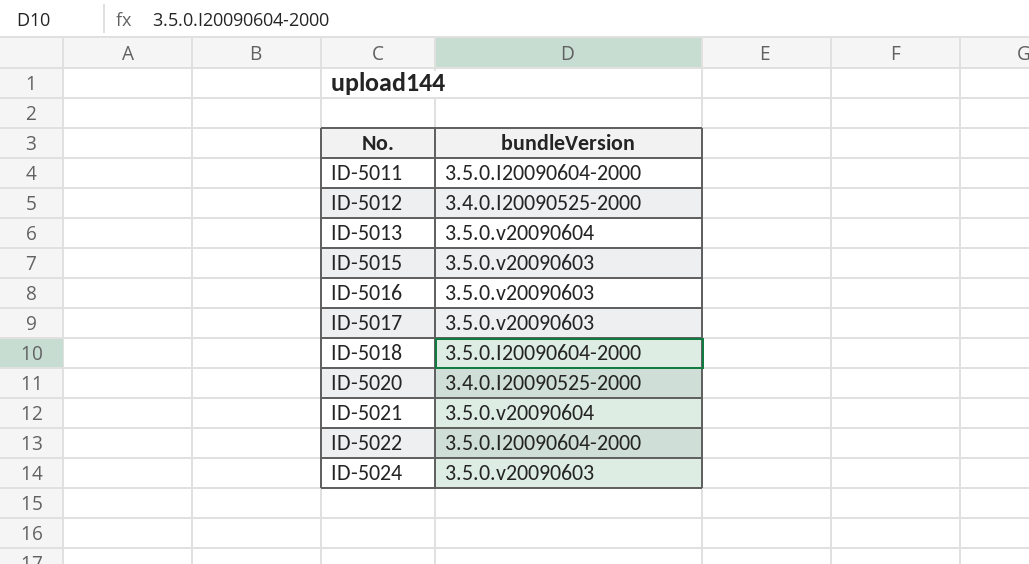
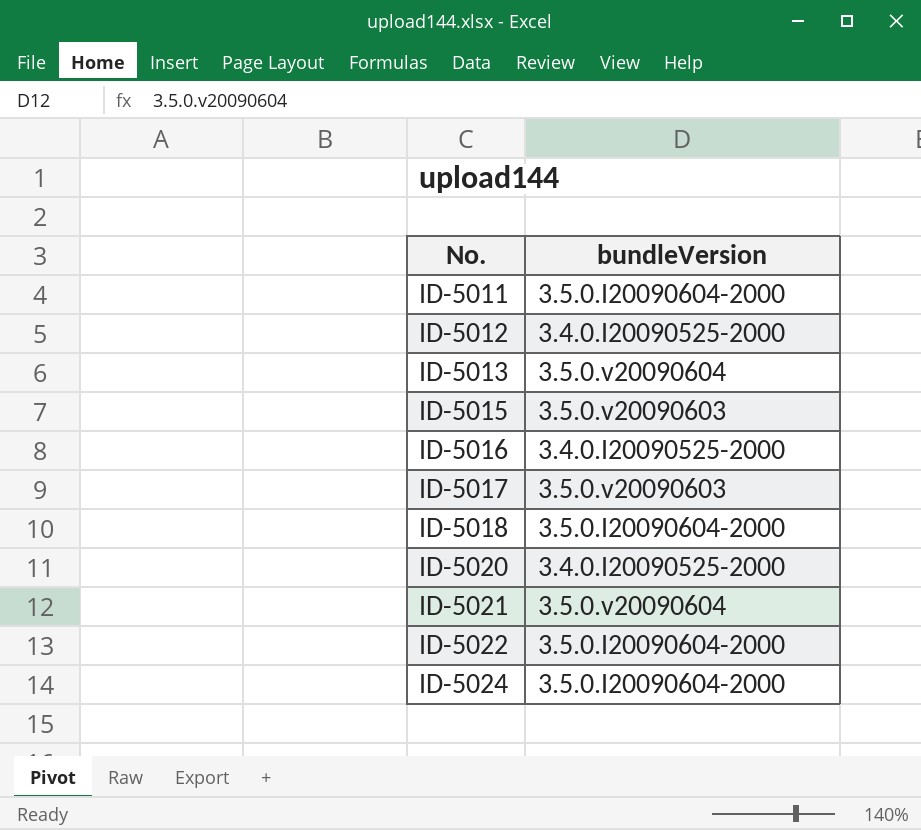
ID-5016 | bundleVersion: 3.5.0.v20090603 -> 3.4.0.I20090525-2000
ID-5024 | bundleVersion: 3.5.0.v20090603 -> 3.5.0.I20090604-2000

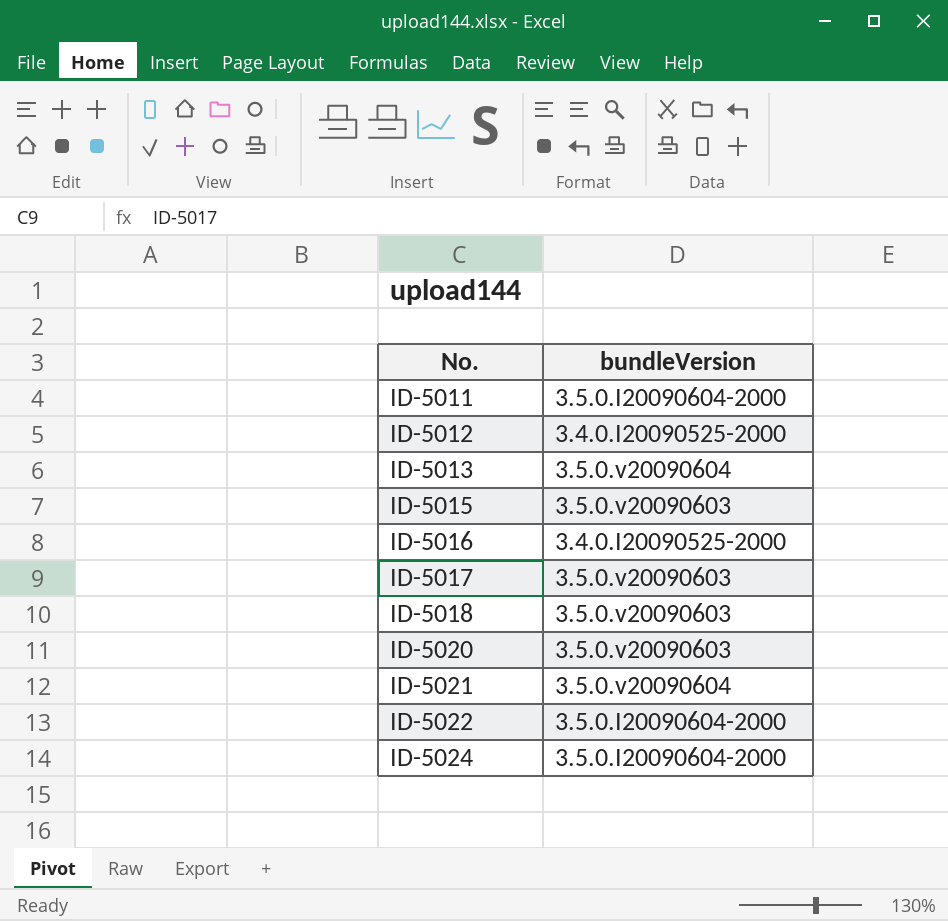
ID-5018 | bundleVersion: 3.5.0.I20090604-2000 -> 3.5.0.v20090603
ID-5020 | bundleVersion: 3.4.0.I20090525-2000 -> 3.5.0.v20090603

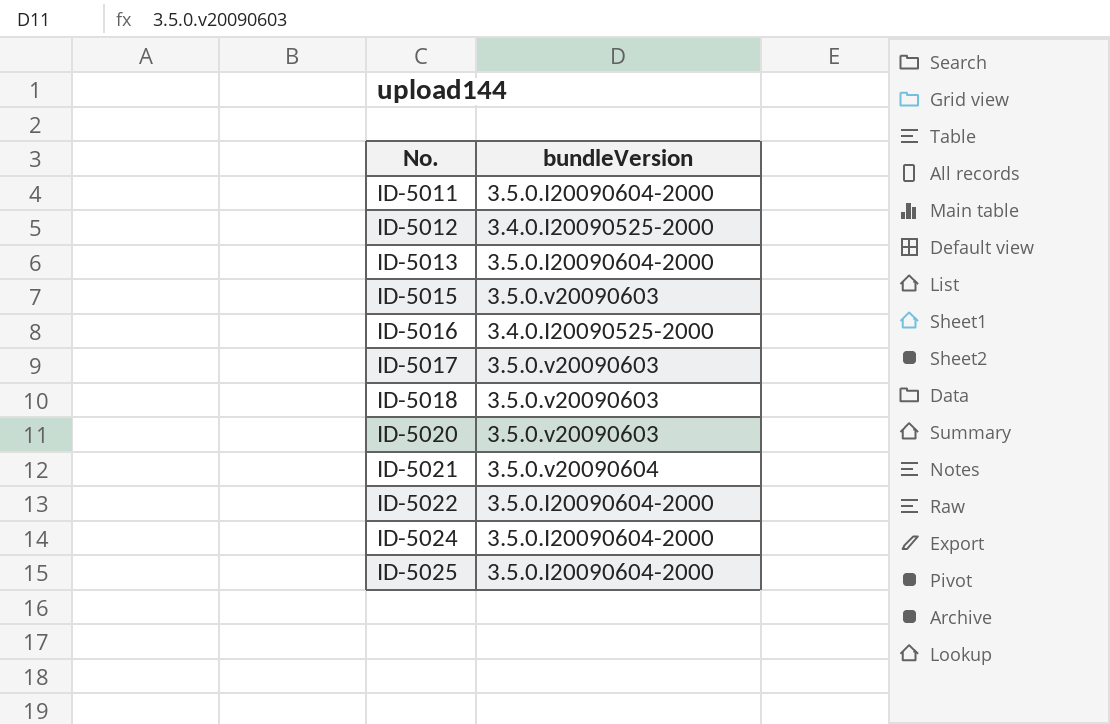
ID-5013 | bundleVersion: 3.5.0.v20090604 -> 3.5.0.I20090604-2000
row ID-5025: none -> 3.5.0.I20090604-2000

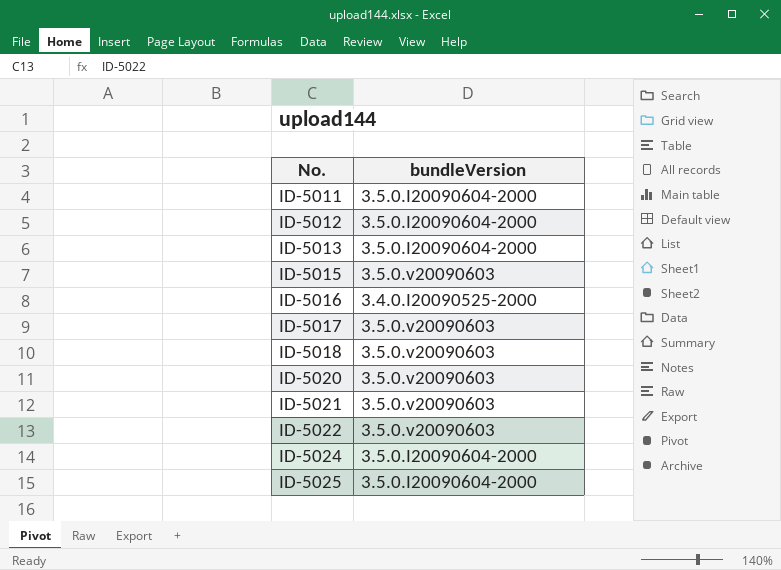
ID-5012 | bundleVersion: 3.4.0.I20090525-2000 -> 3.5.0.I20090604-2000
ID-5021 | bundleVersion: 3.5.0.v20090604 -> 3.5.0.v20090603
ID-5022 | bundleVersion: 3.5.0.I20090604-2000 -> 3.5.0.v20090603

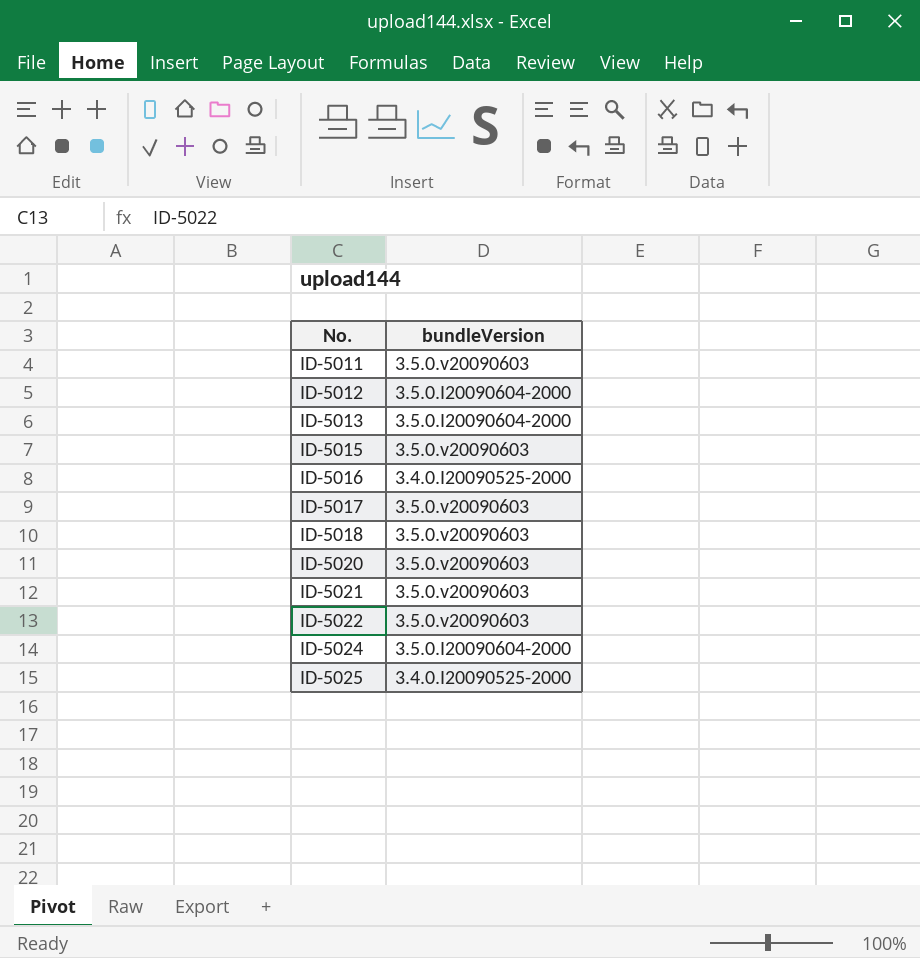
ID-5011 | bundleVersion: 3.5.0.I20090604-2000 -> 3.5.0.v20090603
ID-5025 | bundleVersion: 3.5.0.I20090604-2000 -> 3.4.0.I20090525-2000

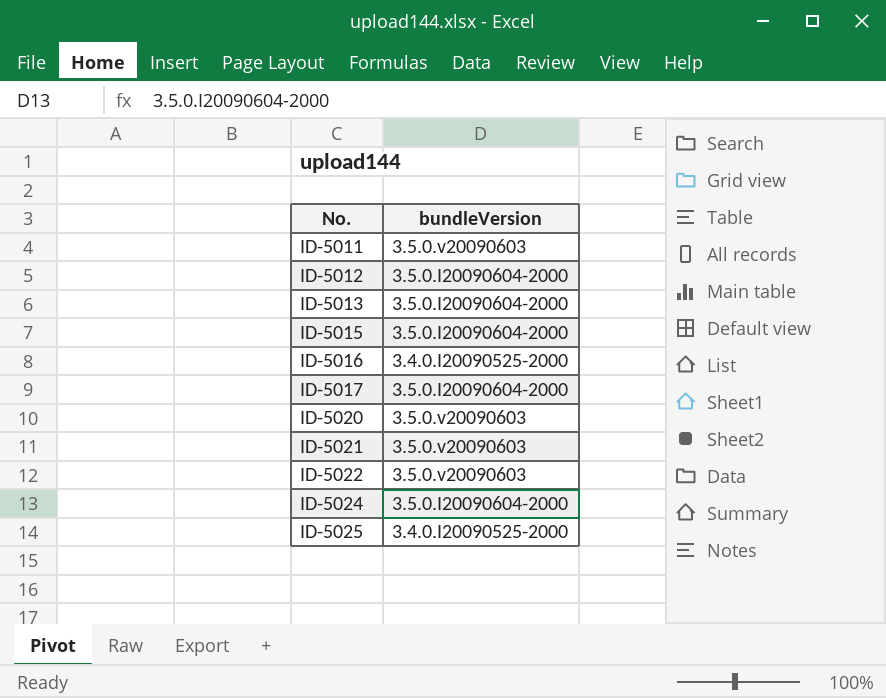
row ID-5018: 3.5.0.v20090603 -> none
ID-5015 | bundleVersion: 3.5.0.v20090603 -> 3.5.0.I20090604-2000
ID-5017 | bundleVersion: 3.5.0.v20090603 -> 3.5.0.I20090604-2000

